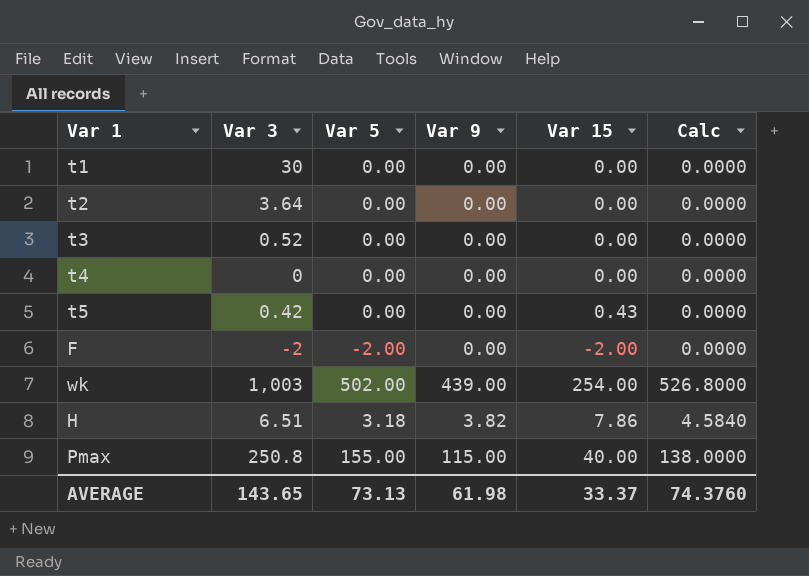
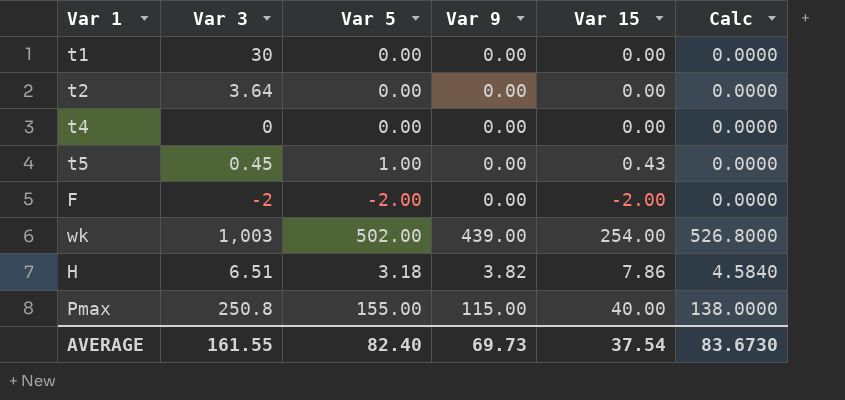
row t3: 0.52 | 0.00 | 0.00 | 0.00 | 0.0000 -> none
t5 | Var 3: 0.42 -> 0.45
t5 | Var 5: 0.00 -> 1.00
AVERAGE | Var 3: 143.65 -> 161.55
AVERAGE | Var 5: 73.13 -> 82.40
AVERAGE | Var 9: 61.98 -> 69.73
AVERAGE | Var 15: 33.37 -> 37.54
AVERAGE | Calc: 74.3760 -> 83.6730

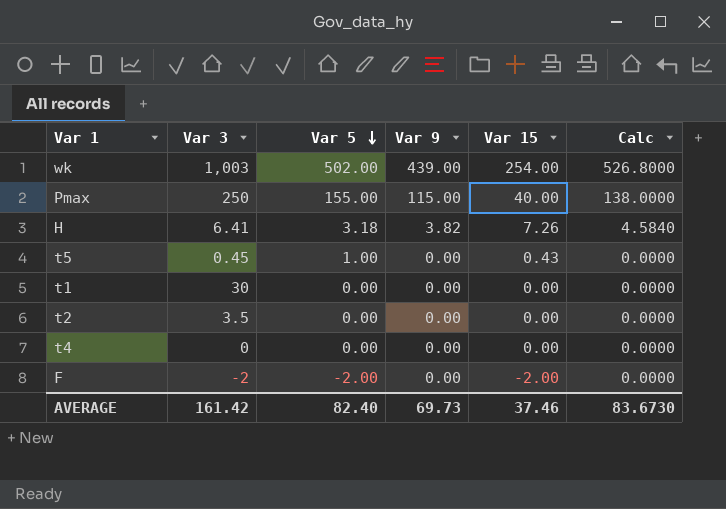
row order: none -> Var 5 descending
Pmax | Var 3: 250.8 -> 250
H | Var 3: 6.51 -> 6.41
H | Var 15: 7.86 -> 7.26
t2 | Var 3: 3.64 -> 3.5
AVERAGE | Var 3: 161.55 -> 161.42
AVERAGE | Var 15: 37.54 -> 37.46

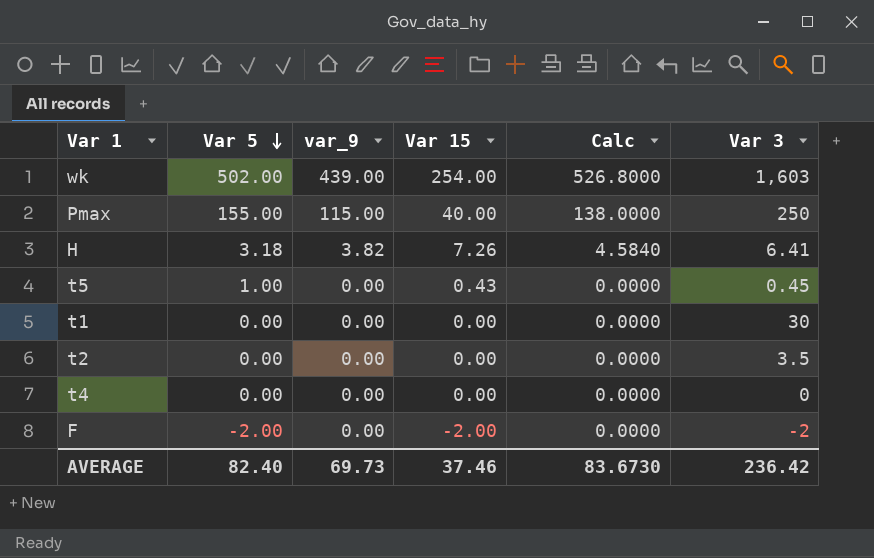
column name: Var 9 -> var_9
column Var 3 | position: 2 -> 6
wk | Var 3: 1,003 -> 1,603
AVERAGE | Var 3: 161.42 -> 236.42

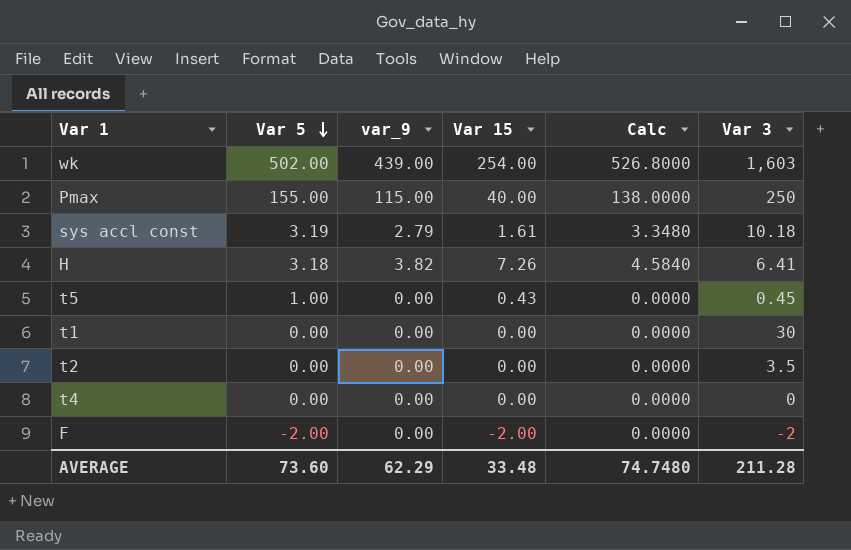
row sys accl const: none -> 3.19 | 2.79 | 1.61 | 3.3480 | 10.18
AVERAGE | Var 5: 82.40 -> 73.60
AVERAGE | var_9: 69.73 -> 62.29
AVERAGE | Var 15: 37.46 -> 33.48
AVERAGE | Calc: 83.6730 -> 74.7480
AVERAGE | Var 3: 236.42 -> 211.28

